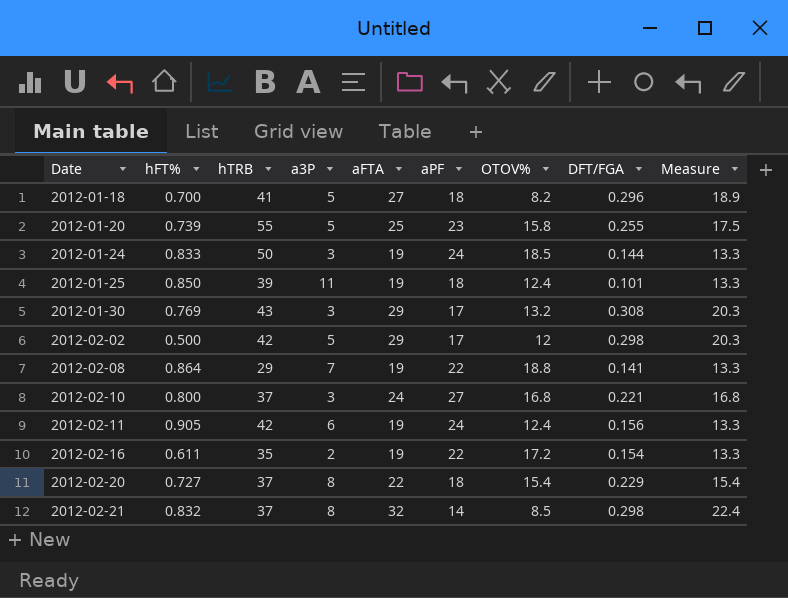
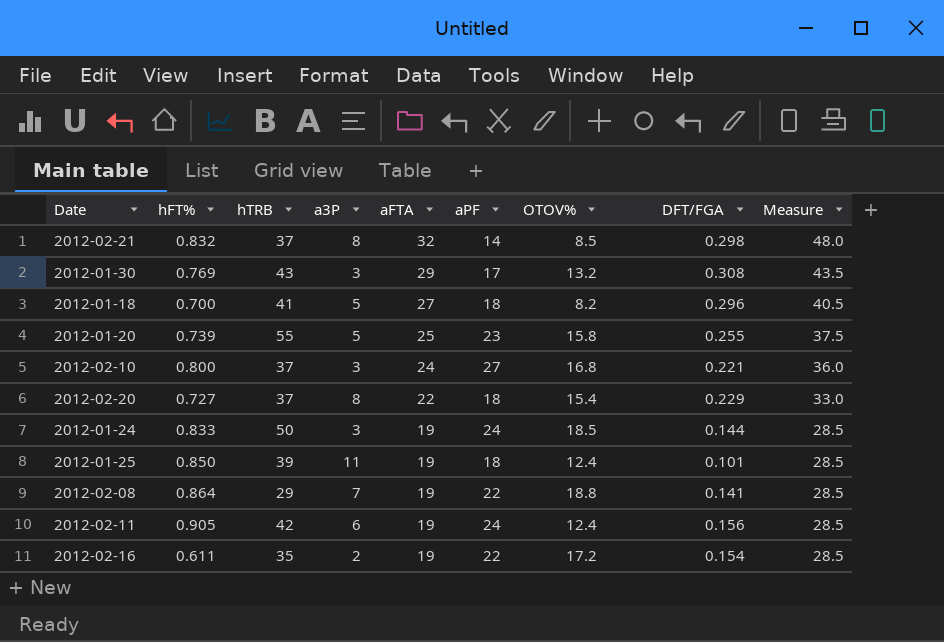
row order: Date ascending -> aFTA descending
column Measure | formula: [aFTA] * 0.7 -> [aFTA] * 1.5
row 2012-02-02: 0.500 | 42 | 5 | 29 | 17 | 12 | 0.298 | 20.3 -> none

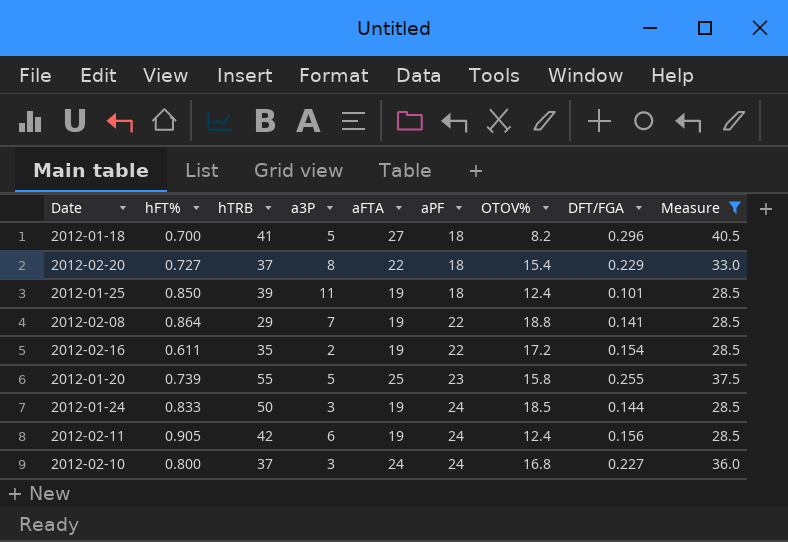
filter: none -> Measure <= 40.5
row order: aFTA descending -> aPF ascending
2012-02-10 | aPF: 27 -> 24
2012-02-10 | DFT/FGA: 0.221 -> 0.227

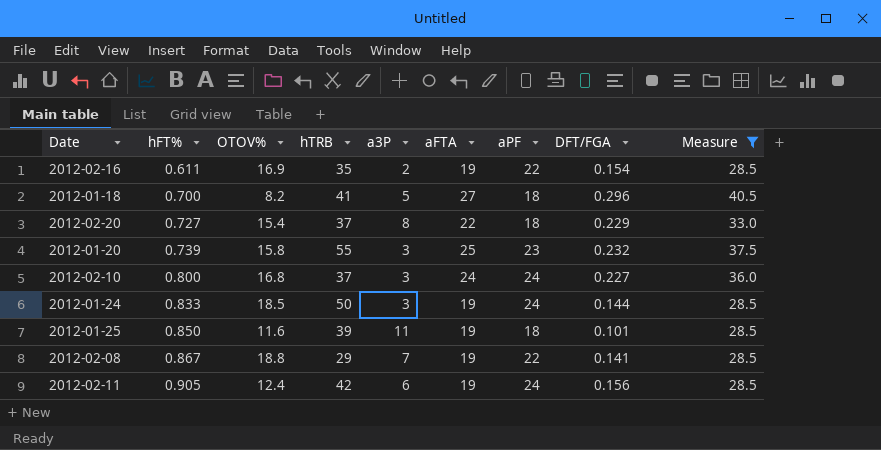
row order: aPF ascending -> hFT% ascending
column OTOV% | position: 7 -> 3
2012-02-16 | OTOV%: 17.2 -> 16.9
2012-01-20 | a3P: 5 -> 3
2012-01-20 | DFT/FGA: 0.255 -> 0.232
2012-01-25 | OTOV%: 12.4 -> 11.6
2012-02-08 | hFT%: 0.864 -> 0.867

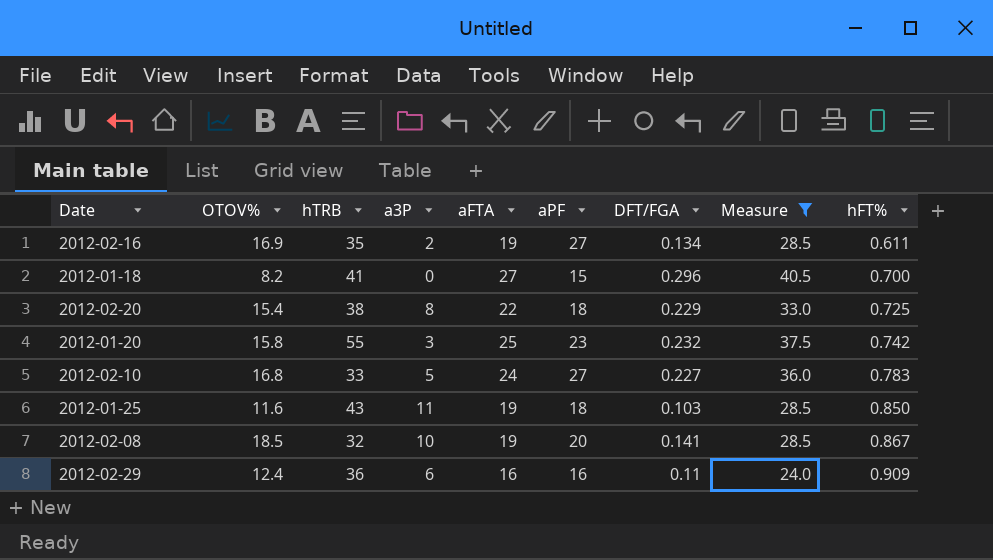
column hFT% | position: 2 -> 9
row 2012-01-24: 0.833 | 18.5 | 50 | 3 | 19 | 24 | 0.144 | 28.5 -> none
row 2012-02-11: 0.905 | 12.4 | 42 | 6 | 19 | 24 | 0.156 | 28.5 -> none
2012-02-16 | aPF: 22 -> 27
2012-02-16 | DFT/FGA: 0.154 -> 0.134
2012-01-18 | a3P: 5 -> 0
2012-01-18 | aPF: 18 -> 15
2012-02-20 | hTRB: 37 -> 38
2012-02-20 | hFT%: 0.727 -> 0.725
2012-01-20 | hFT%: 0.739 -> 0.742
2012-02-10 | hTRB: 37 -> 33
2012-02-10 | a3P: 3 -> 5
2012-02-10 | aPF: 24 -> 27
2012-02-10 | hFT%: 0.800 -> 0.783
2012-01-25 | hTRB: 39 -> 43
2012-01-25 | DFT/FGA: 0.101 -> 0.103
2012-02-08 | OTOV%: 18.8 -> 18.5
2012-02-08 | hTRB: 29 -> 32
2012-02-08 | a3P: 7 -> 10
2012-02-08 | aPF: 22 -> 20
row 2012-02-29: none -> 12.4 | 36 | 6 | 16 | 16 | 0.11 | 24.0 | 0.909

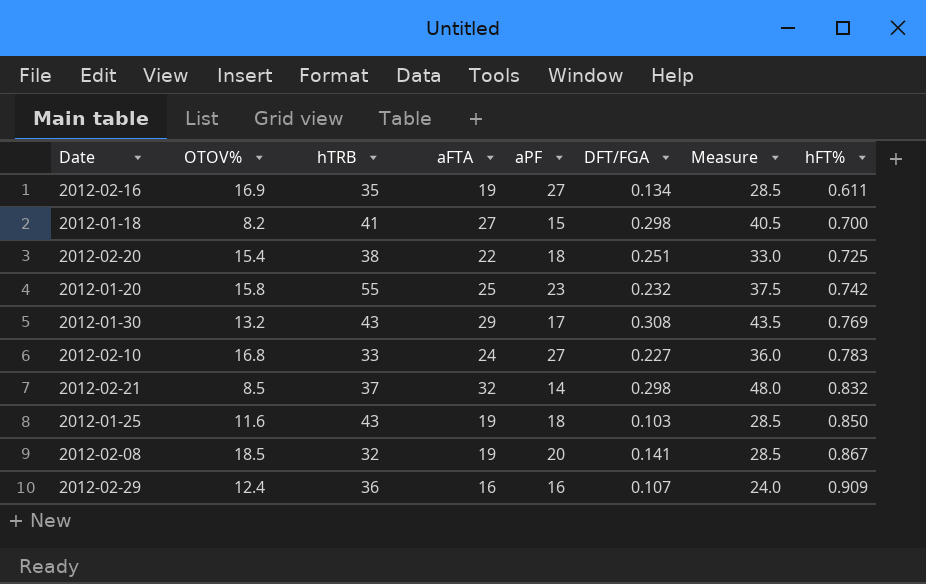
filter: Measure <= 40.5 -> none
column a3P | position: 4 -> none
2012-01-18 | DFT/FGA: 0.296 -> 0.298
2012-02-20 | DFT/FGA: 0.229 -> 0.251
2012-02-29 | DFT/FGA: 0.11 -> 0.107

